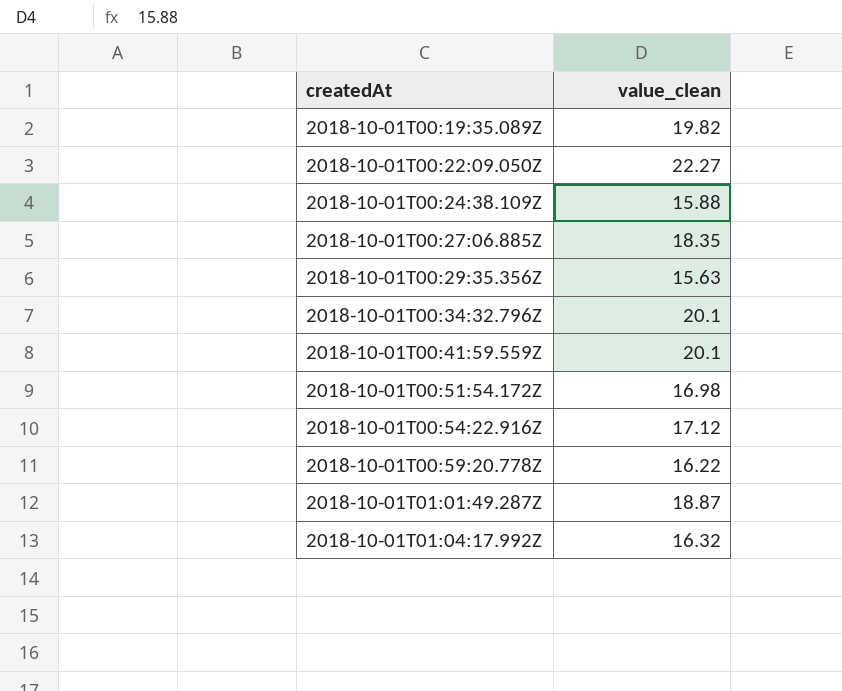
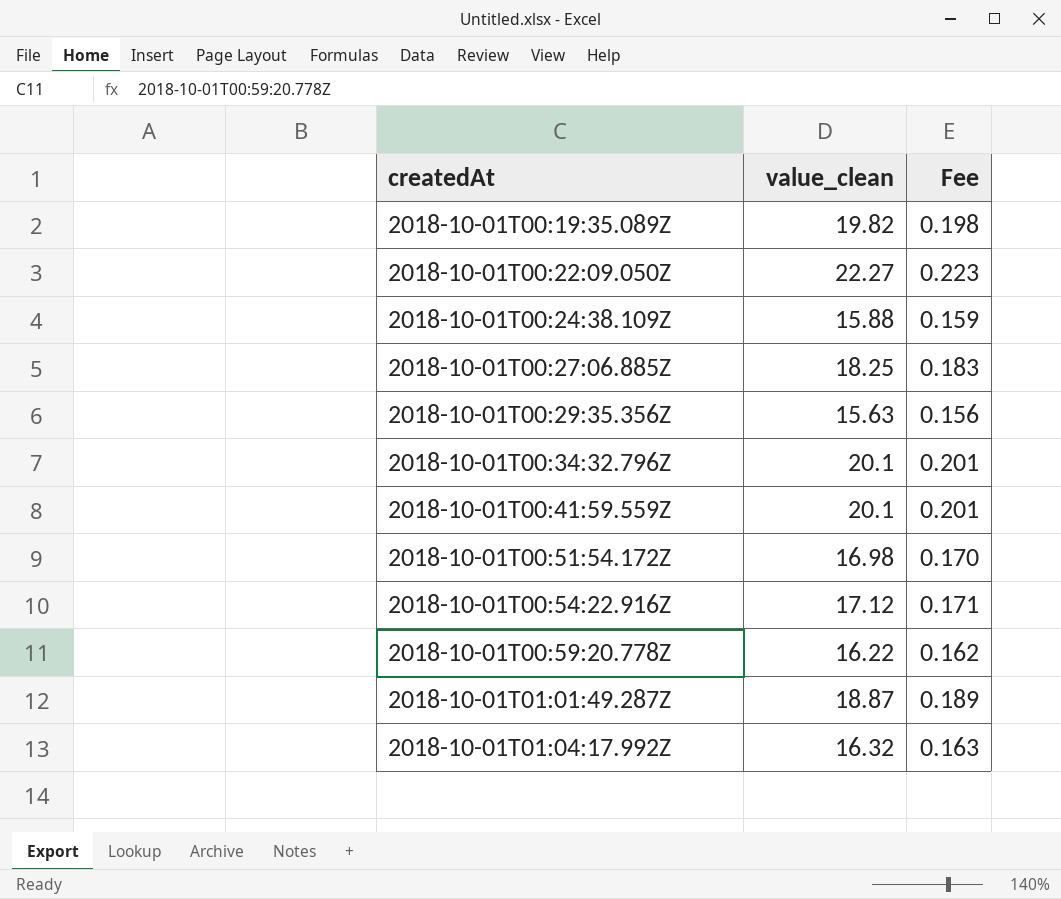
column Fee | formula: none -> [value_clean] * 0.01
2018-10-01T00:27:06.885Z | value_clean: 18.35 -> 18.25

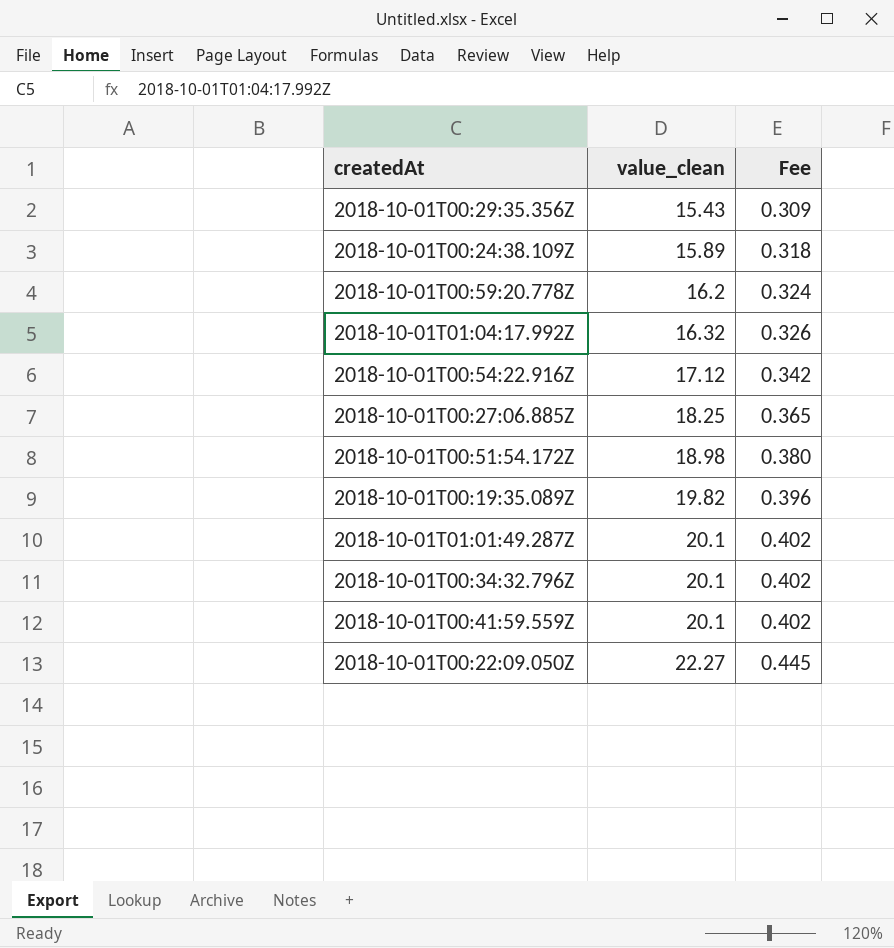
row order: createdAt ascending -> value_clean ascending
column Fee | formula: [value_clean] * 0.01 -> [value_clean] * 0.02
2018-10-01T00:29:35.356Z | value_clean: 15.63 -> 15.43
2018-10-01T00:24:38.109Z | value_clean: 15.88 -> 15.89
2018-10-01T00:59:20.778Z | value_clean: 16.22 -> 16.2
2018-10-01T00:51:54.172Z | value_clean: 16.98 -> 18.98
2018-10-01T01:01:49.287Z | value_clean: 18.87 -> 20.1

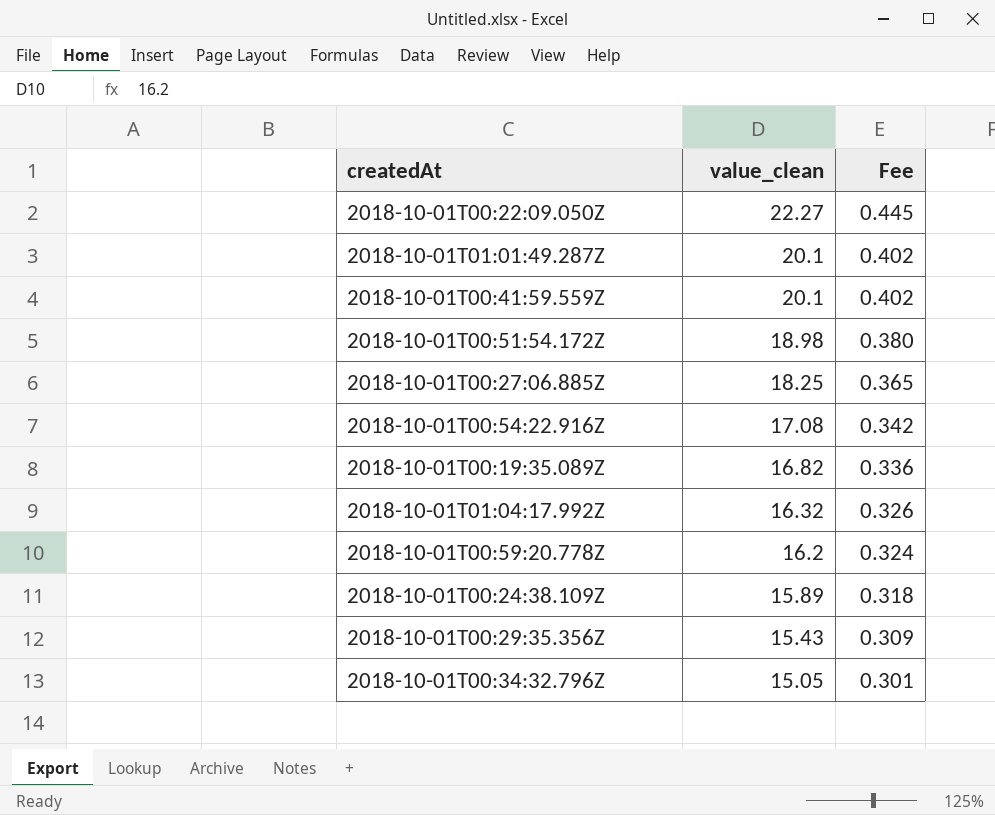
row order: value_clean ascending -> value_clean descending
2018-10-01T00:54:22.916Z | value_clean: 17.12 -> 17.08
2018-10-01T00:19:35.089Z | value_clean: 19.82 -> 16.82
2018-10-01T00:19:35.089Z | Fee: 0.396 -> 0.336
2018-10-01T00:34:32.796Z | value_clean: 20.1 -> 15.05
2018-10-01T00:34:32.796Z | Fee: 0.402 -> 0.301

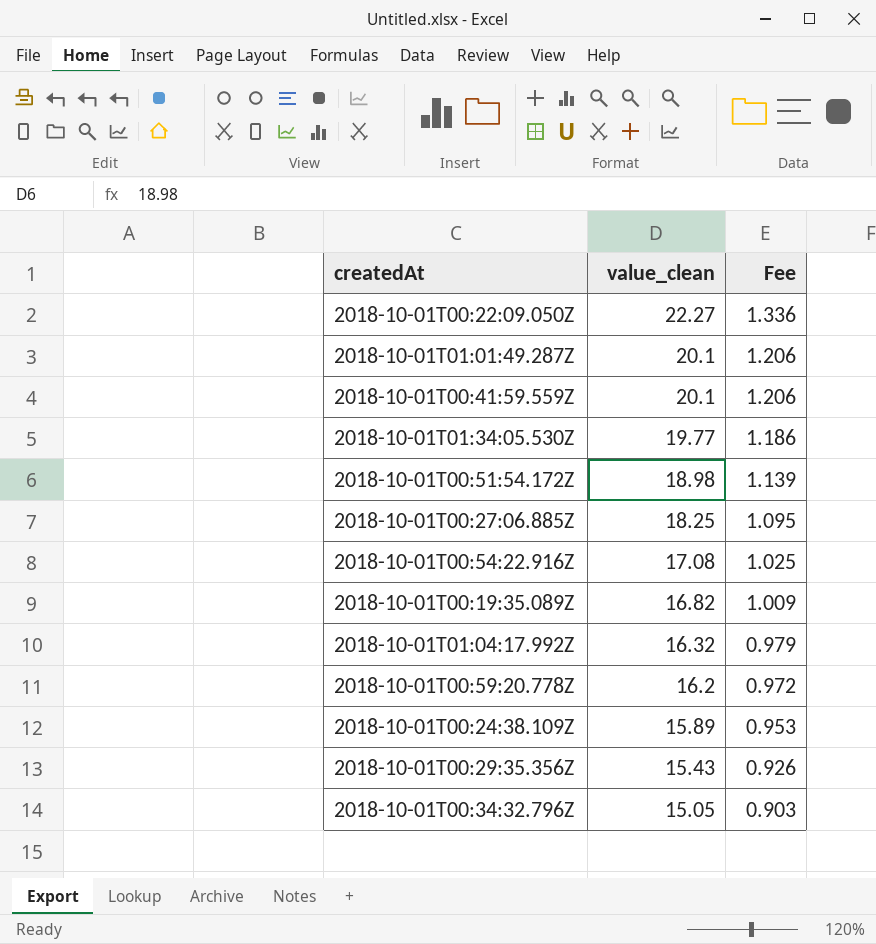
column Fee | formula: [value_clean] * 0.02 -> [value_clean] * 0.06
row 2018-10-01T01:34:05.530Z: none -> 19.77 | 1.186

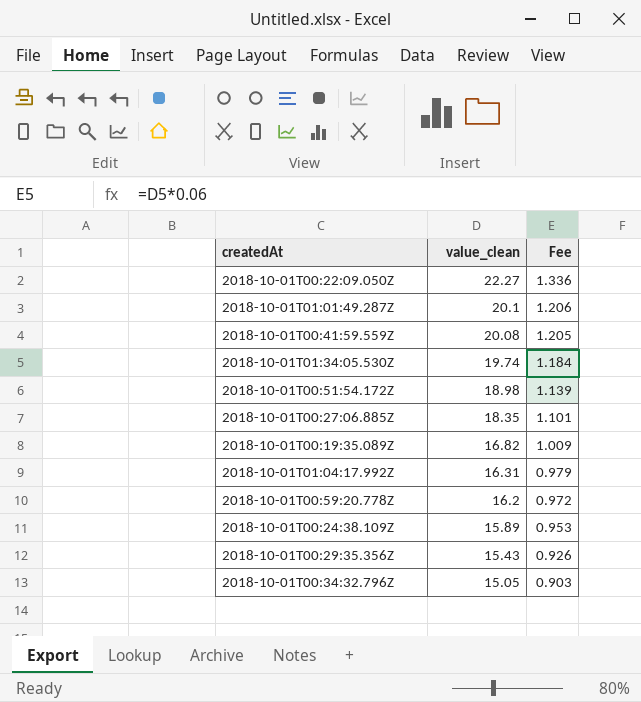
row 2018-10-01T00:54:22.916Z: 17.08 | 1.025 -> none
2018-10-01T00:41:59.559Z | value_clean: 20.1 -> 20.08
2018-10-01T00:41:59.559Z | Fee: 1.206 -> 1.205
2018-10-01T01:34:05.530Z | value_clean: 19.77 -> 19.74
2018-10-01T01:34:05.530Z | Fee: 1.186 -> 1.184
2018-10-01T00:27:06.885Z | value_clean: 18.25 -> 18.35
2018-10-01T00:27:06.885Z | Fee: 1.095 -> 1.101
2018-10-01T01:04:17.992Z | value_clean: 16.32 -> 16.31

